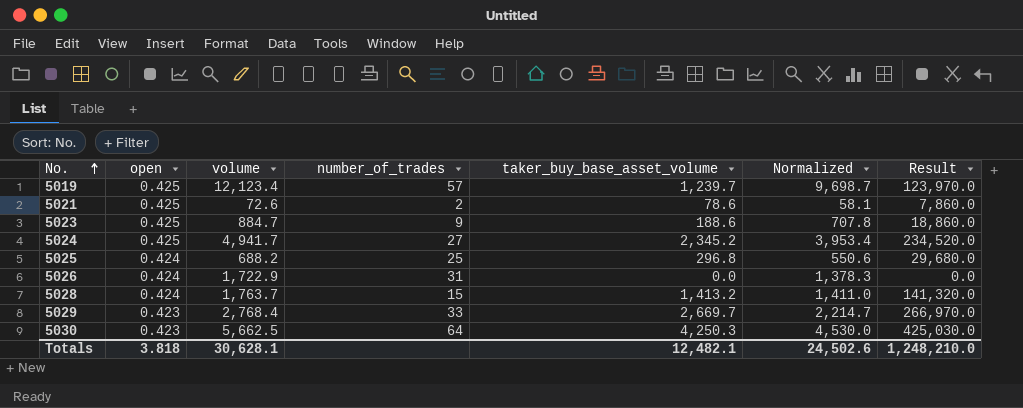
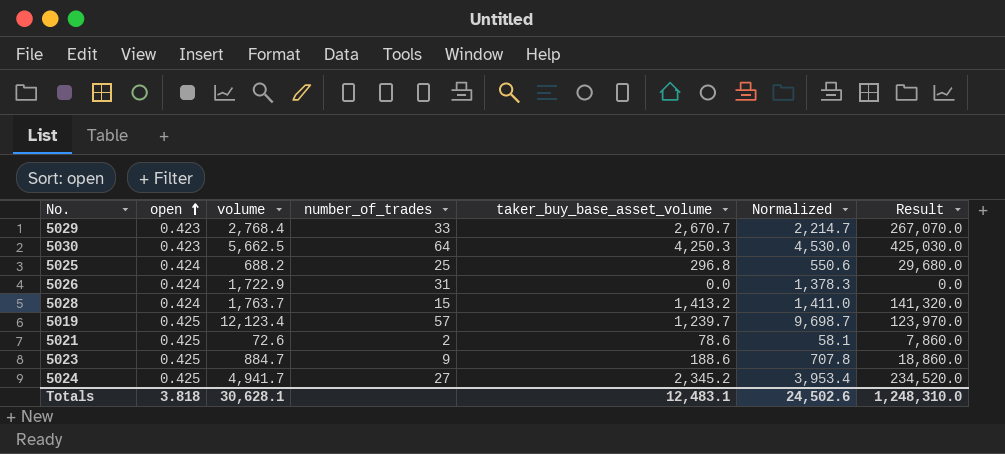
row order: No. ascending -> open ascending
5029 | taker_buy_base_asset_volume: 2,669.7 -> 2,670.7
5029 | Result: 266,970.0 -> 267,070.0
Totals | taker_buy_base_asset_volume: 12,482.1 -> 12,483.1
Totals | Result: 1,248,210.0 -> 1,248,310.0

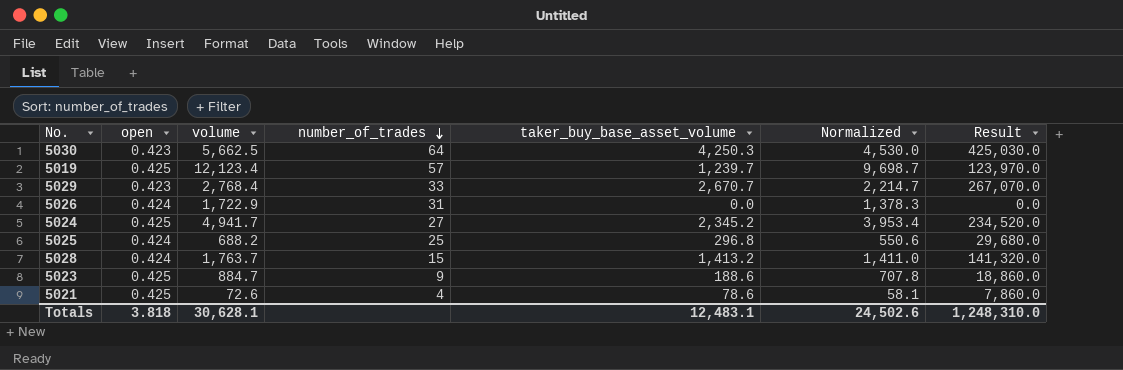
row order: open ascending -> number_of_trades descending
5021 | number_of_trades: 2 -> 4

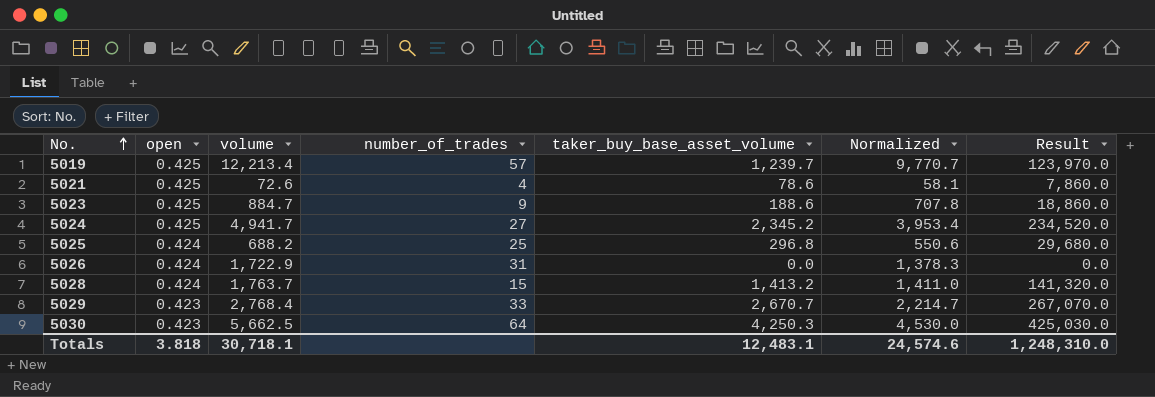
row order: number_of_trades descending -> No. ascending
5019 | volume: 12,123.4 -> 12,213.4
5019 | Normalized: 9,698.7 -> 9,770.7
Totals | volume: 30,628.1 -> 30,718.1
Totals | Normalized: 24,502.6 -> 24,574.6

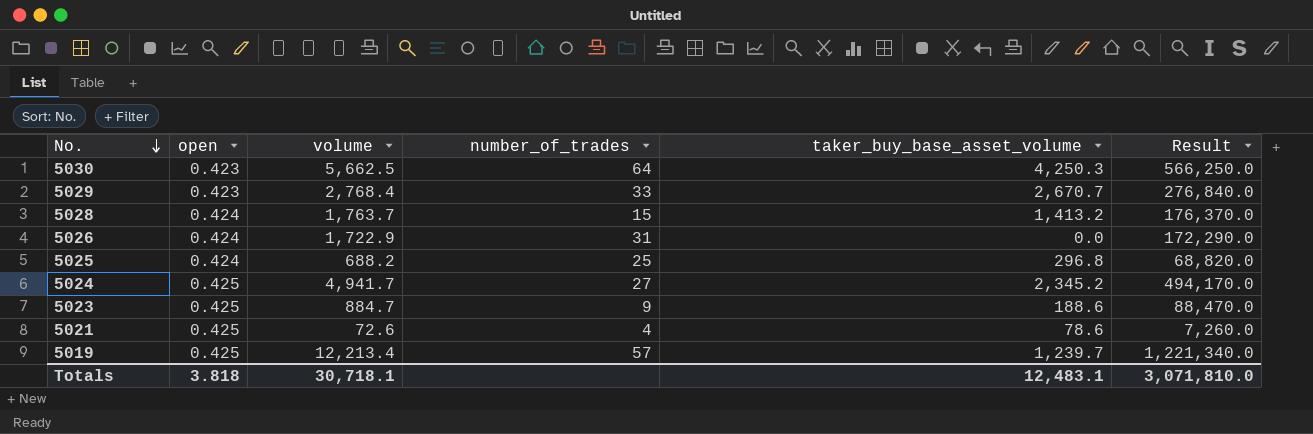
row order: No. ascending -> No. descending
column Normalized | formula: [volume] * 0.8 -> none
column Result | formula: [taker_buy_base_asset_volume] * 100 -> [volume] * 100
Totals | Result: 1,248,310.0 -> 3,071,810.0

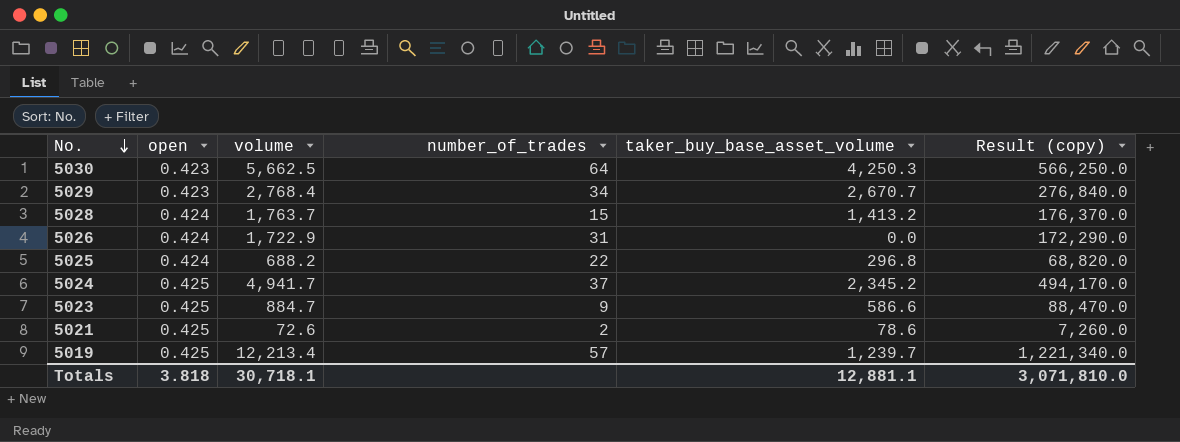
column name: Result -> Result (copy)
5029 | number_of_trades: 33 -> 34
5025 | number_of_trades: 25 -> 22
5024 | number_of_trades: 27 -> 37
5023 | taker_buy_base_asset_volume: 188.6 -> 586.6
5021 | number_of_trades: 4 -> 2
Totals | taker_buy_base_asset_volume: 12,483.1 -> 12,881.1

